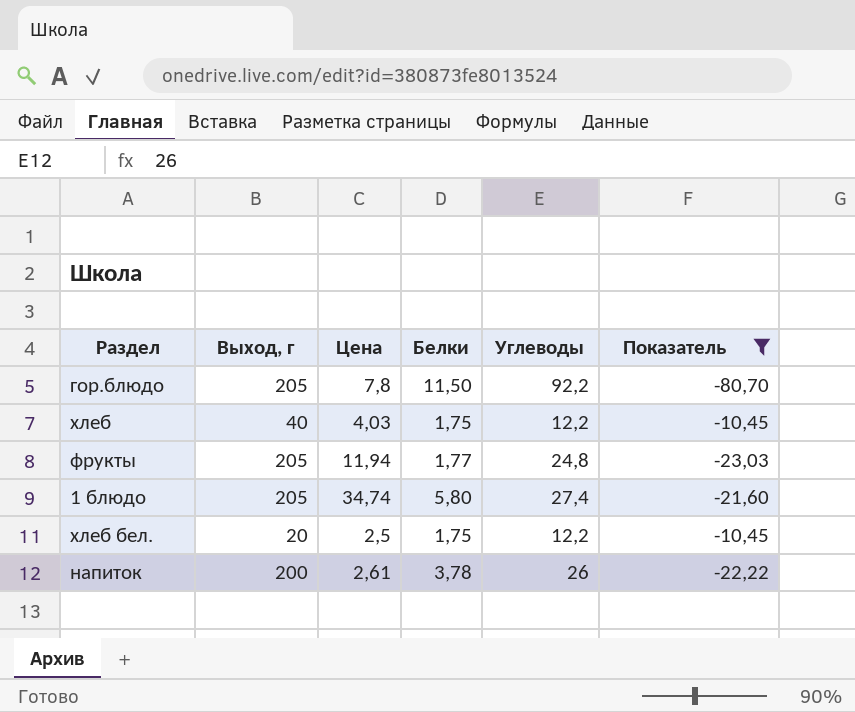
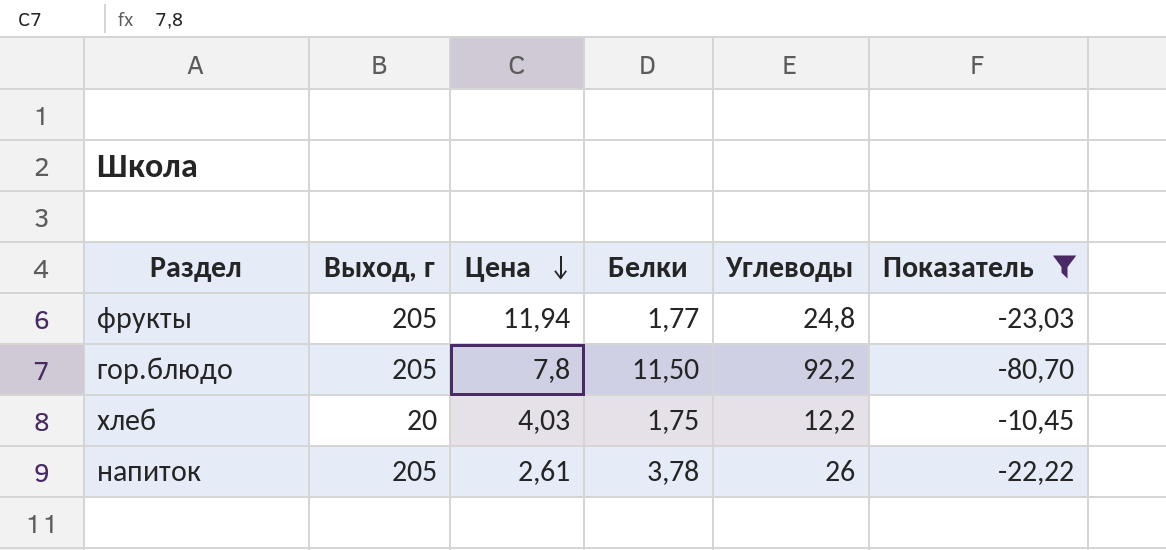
row order: none -> Цена descending
row 1 блюдо: 205 | 34,74 | 5,80 | 27,4 | -21,60 -> none
row хлеб бел.: 20 | 2,5 | 1,75 | 12,2 | -10,45 -> none
хлеб | Выход, г: 40 -> 20
напиток | Выход, г: 200 -> 205

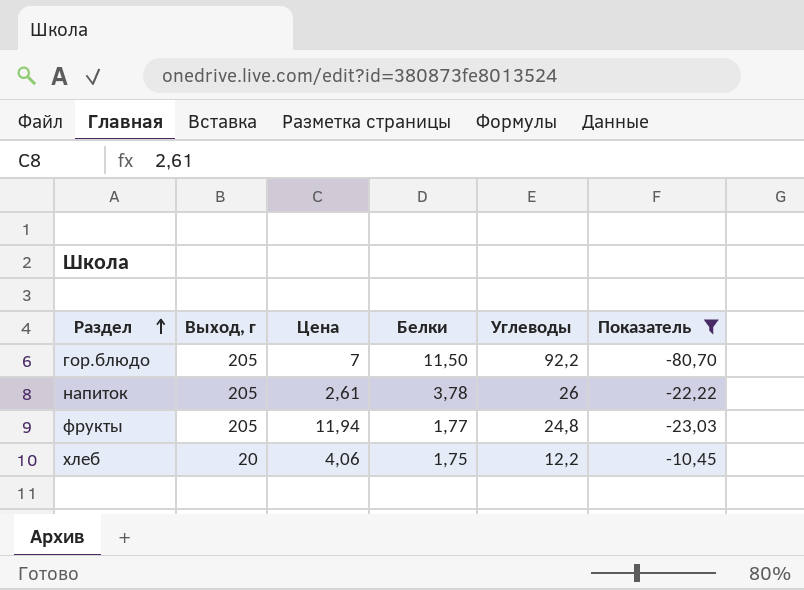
row order: Цена descending -> Раздел ascending
гор.блюдо | Цена: 7,8 -> 7
хлеб | Цена: 4,03 -> 4,06

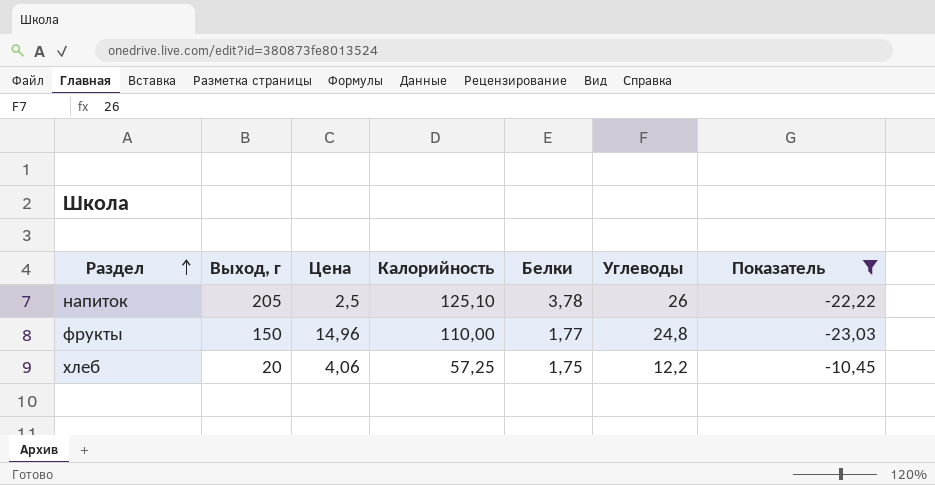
column Калорийность | position: none -> 4
row гор.блюдо: 205 | 7 | 11,50 | 92,2 | -80,70 -> none
напиток | Цена: 2,61 -> 2,5
фрукты | Выход, г: 205 -> 150
фрукты | Цена: 11,94 -> 14,96

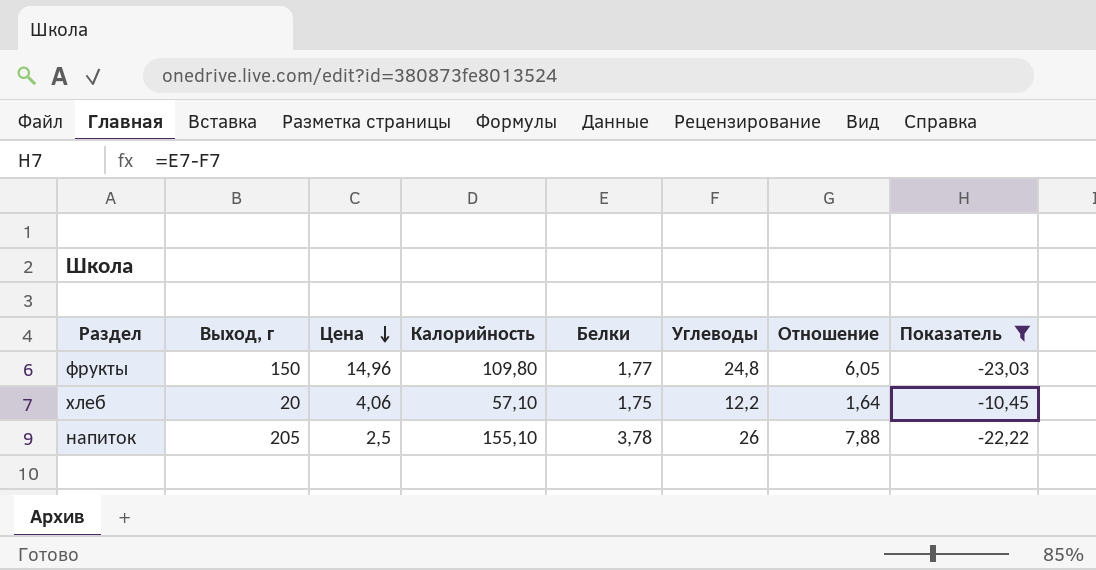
row order: Раздел ascending -> Цена descending
column Отношение | formula: none -> [Выход, г] / [Углеводы]
фрукты | Калорийность: 110,00 -> 109,80
хлеб | Калорийность: 57,25 -> 57,10
напиток | Калорийность: 125,10 -> 155,10

